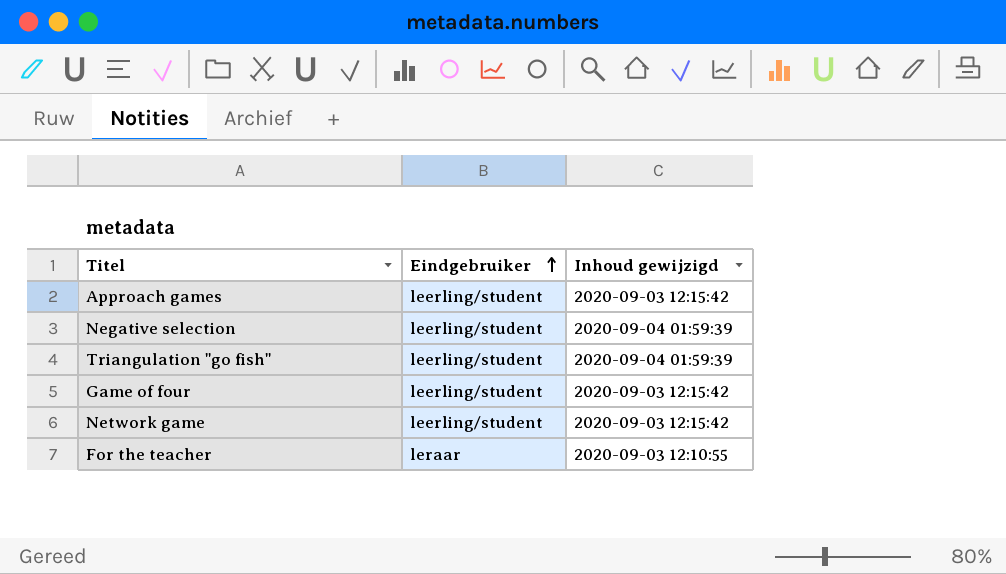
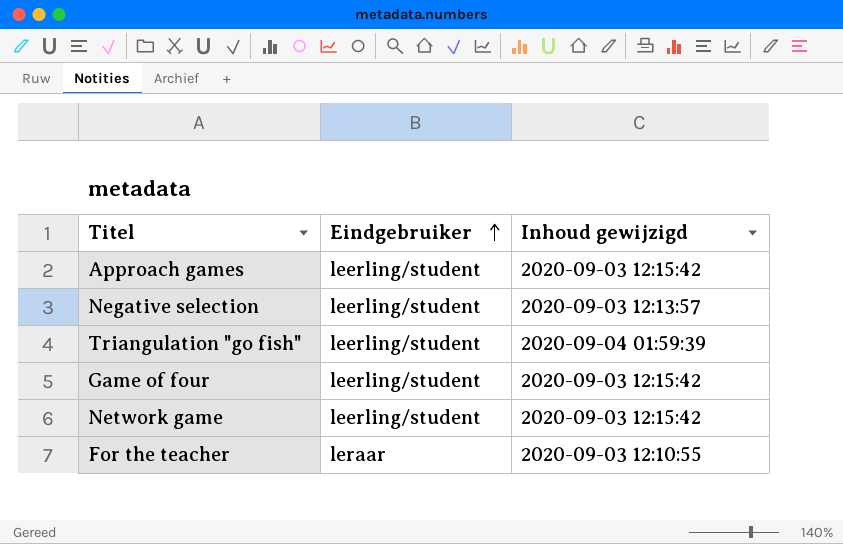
Negative selection | Inhoud gewijzigd: 2020-09-04 01:59:39 -> 2020-09-03 12:13:57

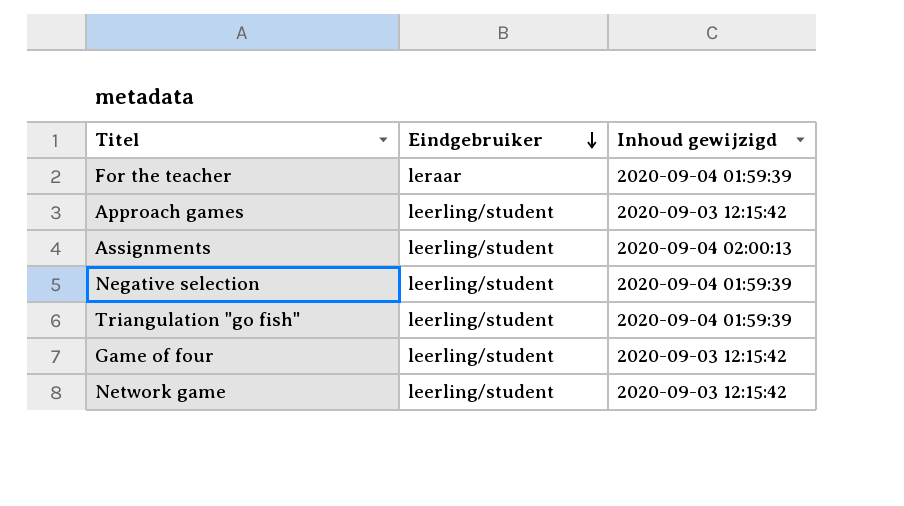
row order: Eindgebruiker ascending -> Eindgebruiker descending
For the teacher | Inhoud gewijzigd: 2020-09-03 12:10:55 -> 2020-09-04 01:59:39
row Assignments: none -> leerling/student | 2020-09-04 02:00:13
Negative selection | Inhoud gewijzigd: 2020-09-03 12:13:57 -> 2020-09-04 01:59:39

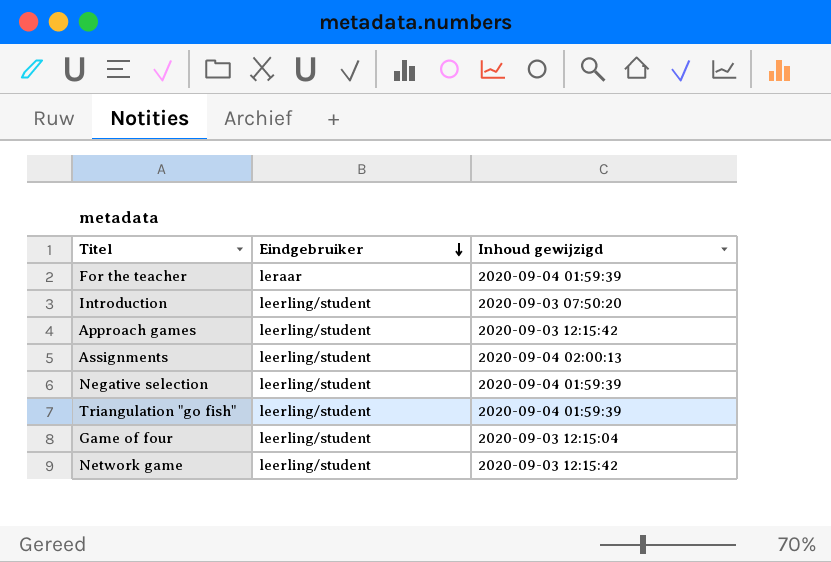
row Introduction: none -> leerling/student | 2020-09-03 07:50:20
Game of four | Inhoud gewijzigd: 2020-09-03 12:15:42 -> 2020-09-03 12:15:04

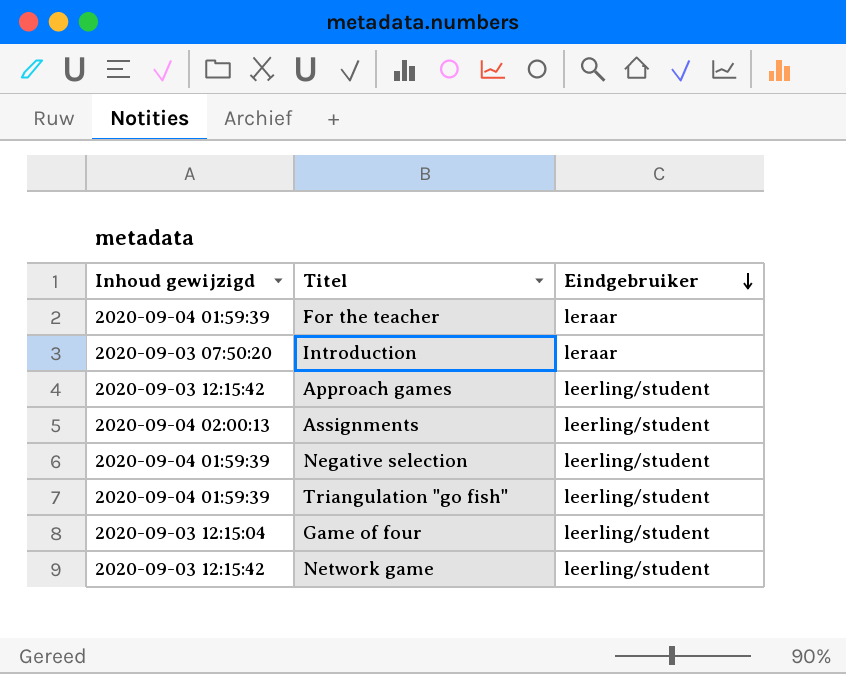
column Inhoud gewijzigd | position: 3 -> 1
Introduction | Eindgebruiker: leerling/student -> leraar

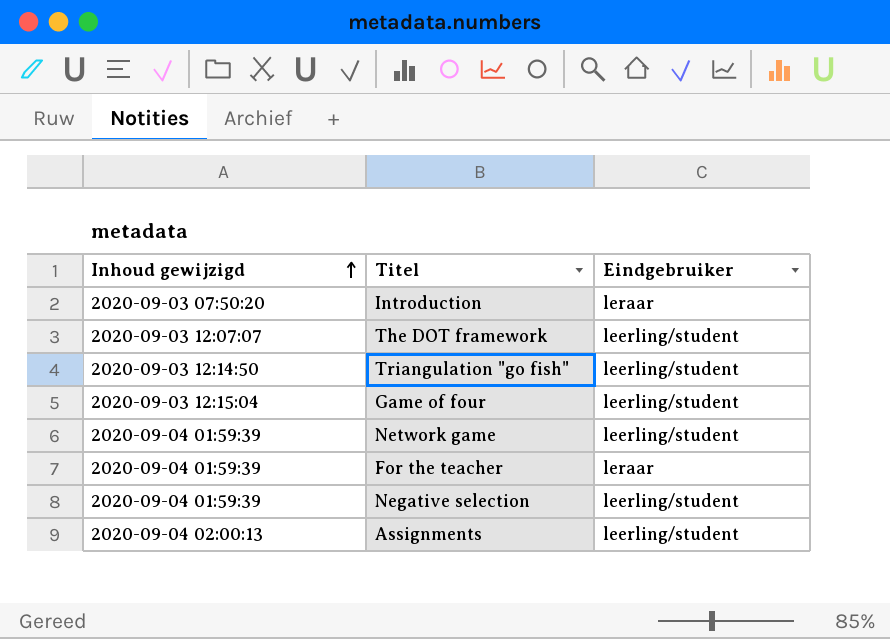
row order: Eindgebruiker descending -> Inhoud gewijzigd ascending
row Approach games: 2020-09-03 12:15:42 | leerling/student -> none
row The DOT framework: none -> 2020-09-03 12:07:07 | leerling/student
Triangulation "go fish" | Inhoud gewijzigd: 2020-09-04 01:59:39 -> 2020-09-03 12:14:50
Network game | Inhoud gewijzigd: 2020-09-03 12:15:42 -> 2020-09-04 01:59:39

